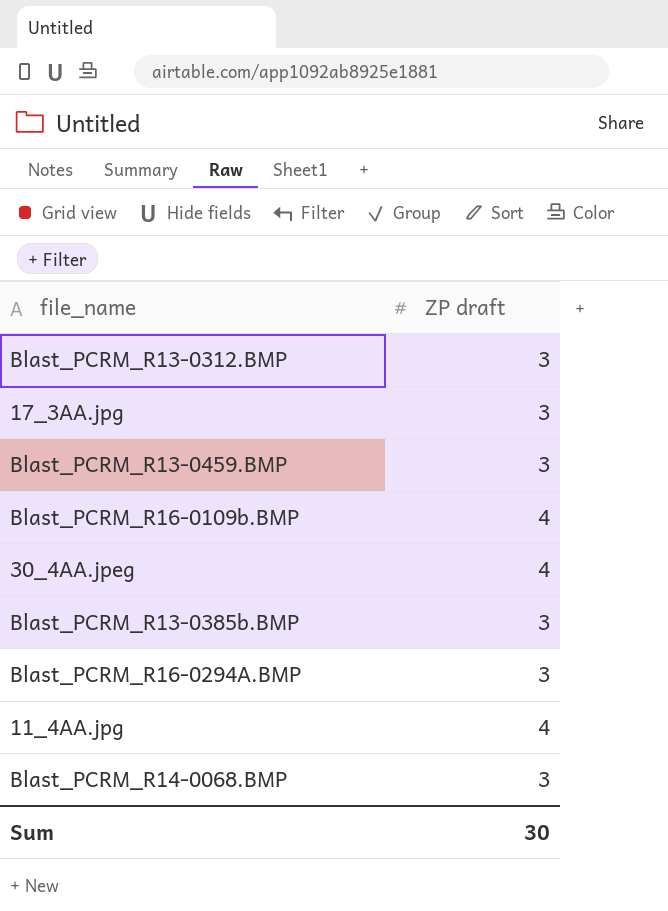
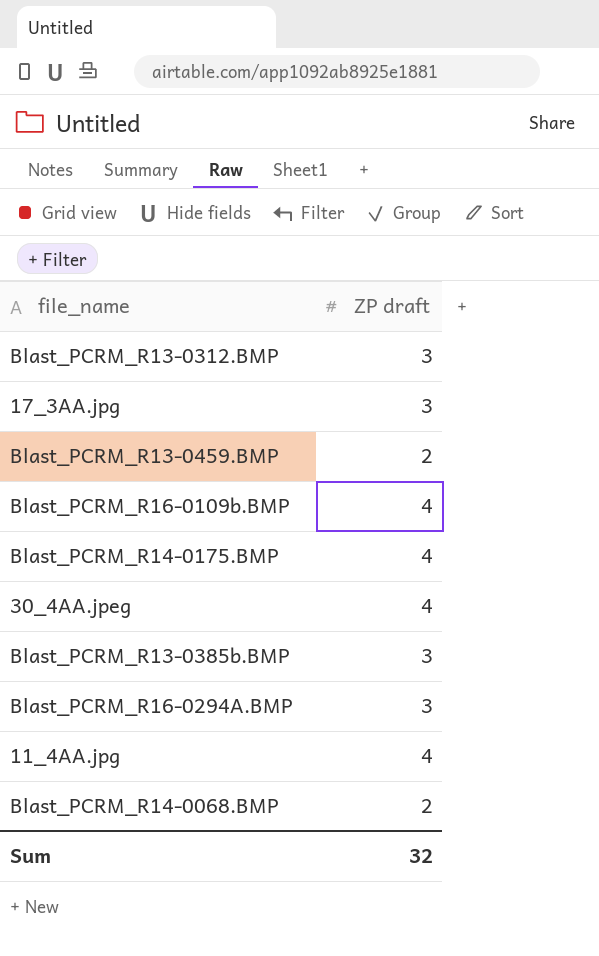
Blast_PCRM_R13-0459.BMP | ZP draft: 3 -> 2
row Blast_PCRM_R14-0175.BMP: none -> 4
Blast_PCRM_R14-0068.BMP | ZP draft: 3 -> 2
Sum | ZP draft: 30 -> 32

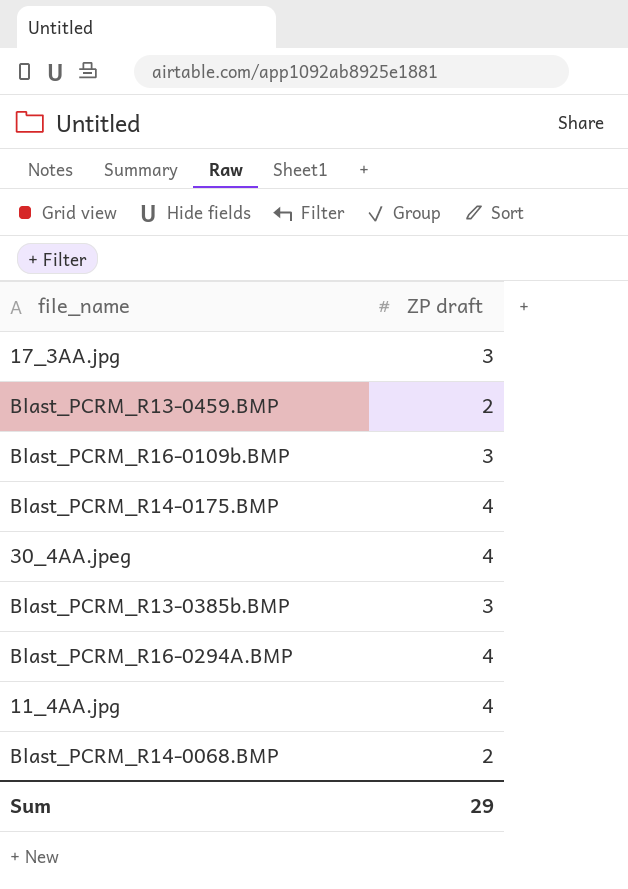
row Blast_PCRM_R13-0312.BMP: 3 -> none
Blast_PCRM_R16-0109b.BMP | ZP draft: 4 -> 3
Blast_PCRM_R16-0294A.BMP | ZP draft: 3 -> 4
Sum | ZP draft: 32 -> 29

